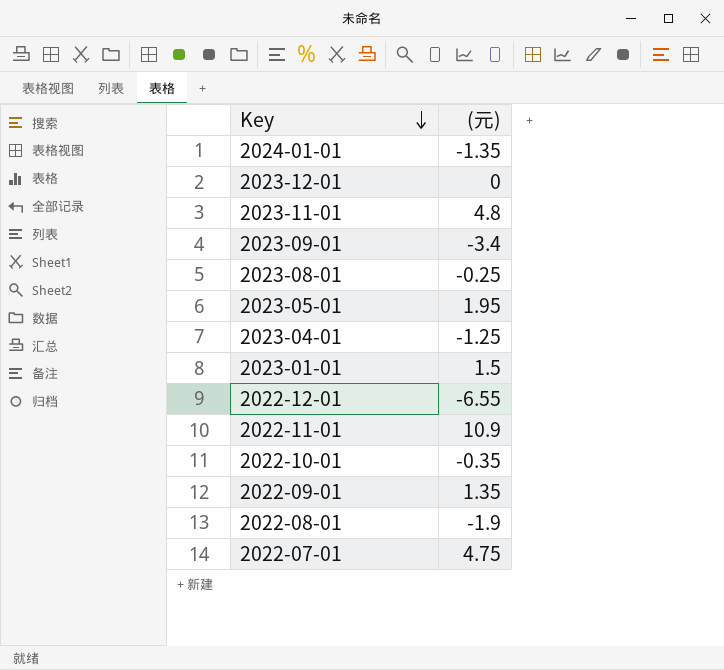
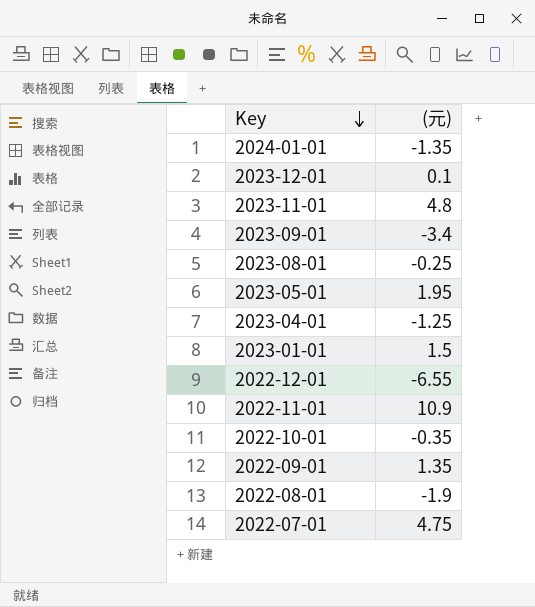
2023-12-01 | (元): 0 -> 0.1

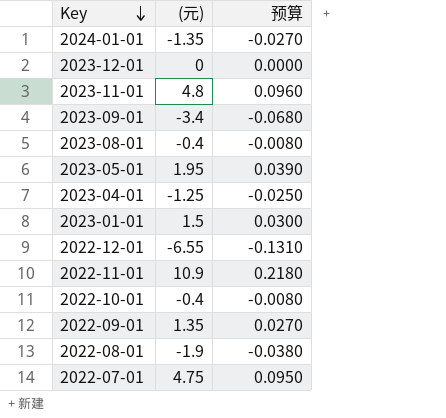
column 预算 | formula: none -> [(元)] * 0.02
2023-12-01 | (元): 0.1 -> 0
2023-08-01 | (元): -0.25 -> -0.4
2022-10-01 | (元): -0.35 -> -0.4

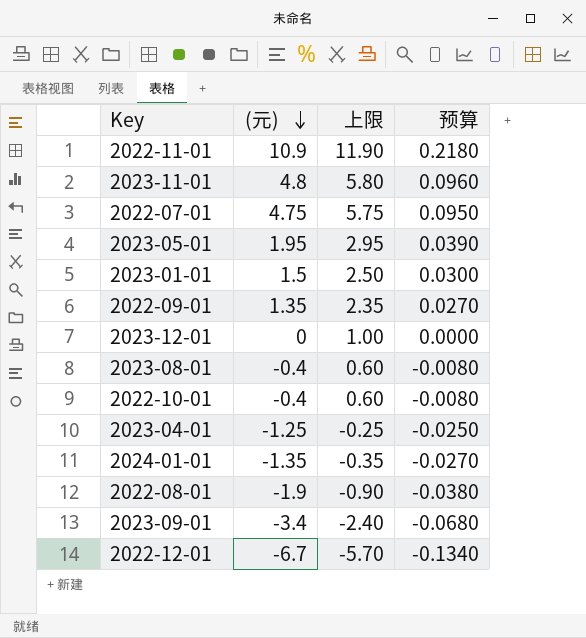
row order: Key descending -> (元) descending
column 上限 | formula: none -> [(元)] + 1
2022-12-01 | (元): -6.55 -> -6.7
2022-12-01 | 预算: -0.1310 -> -0.1340

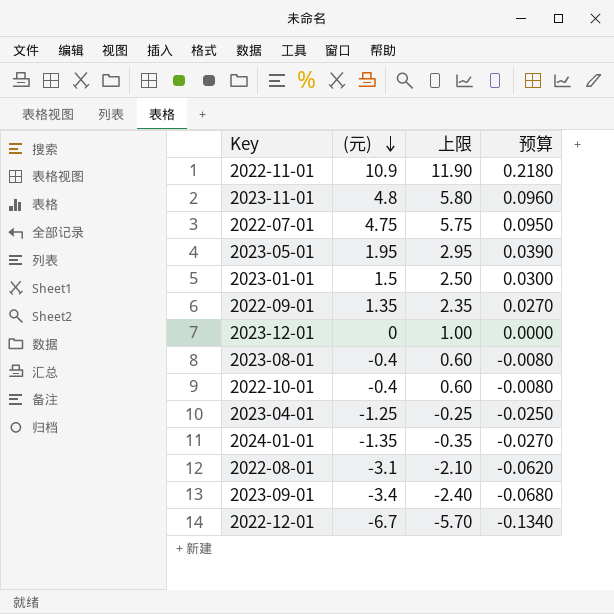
2022-08-01 | (元): -1.9 -> -3.1
2022-08-01 | 上限: -0.90 -> -2.10
2022-08-01 | 预算: -0.0380 -> -0.0620

